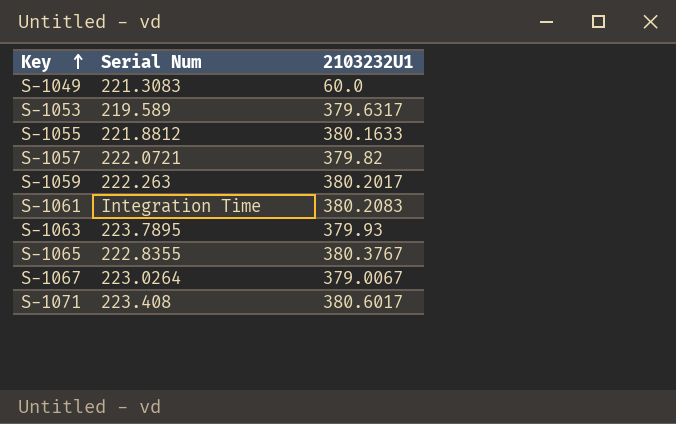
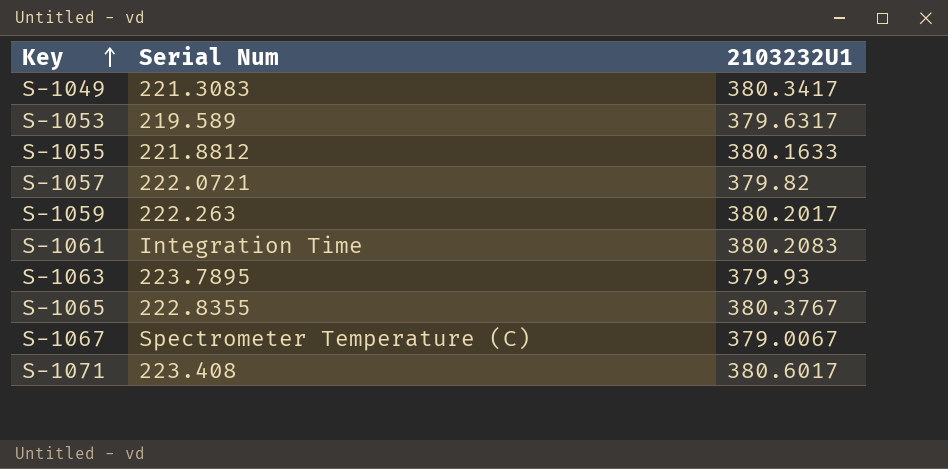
S-1049 | 2103232U1: 60.0 -> 380.3417
S-1067 | Serial Num: 223.0264 -> Spectrometer Temperature (C)

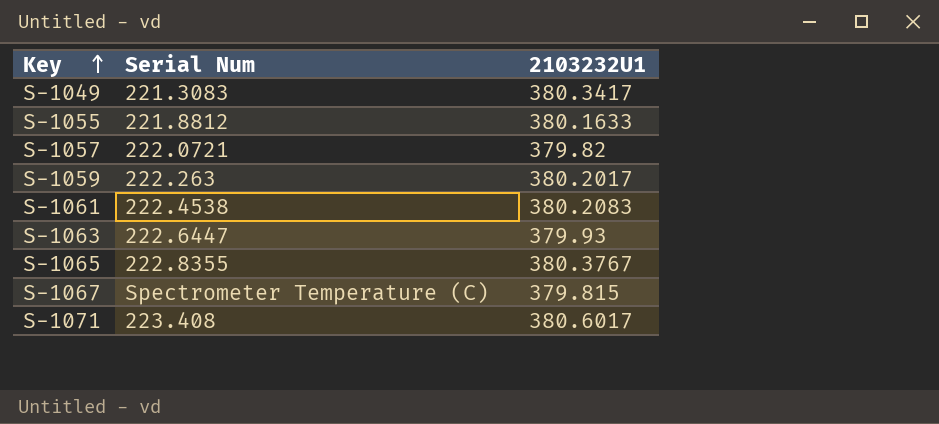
row S-1053: 219.589 | 379.6317 -> none
S-1061 | Serial Num: Integration Time -> 222.4538
S-1063 | Serial Num: 223.7895 -> 222.6447
S-1067 | 2103232U1: 379.0067 -> 379.815

